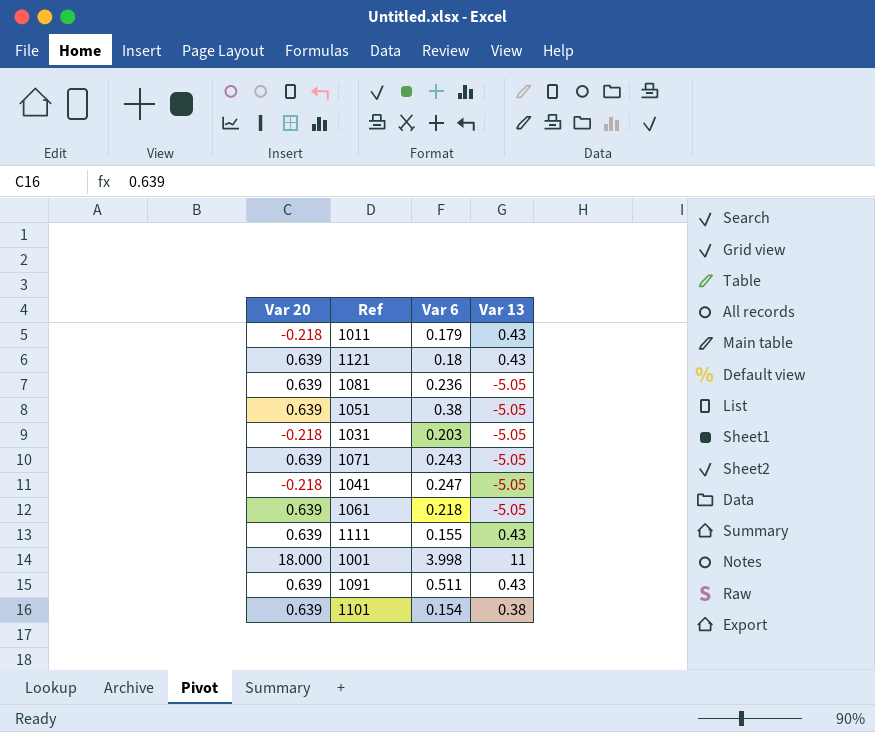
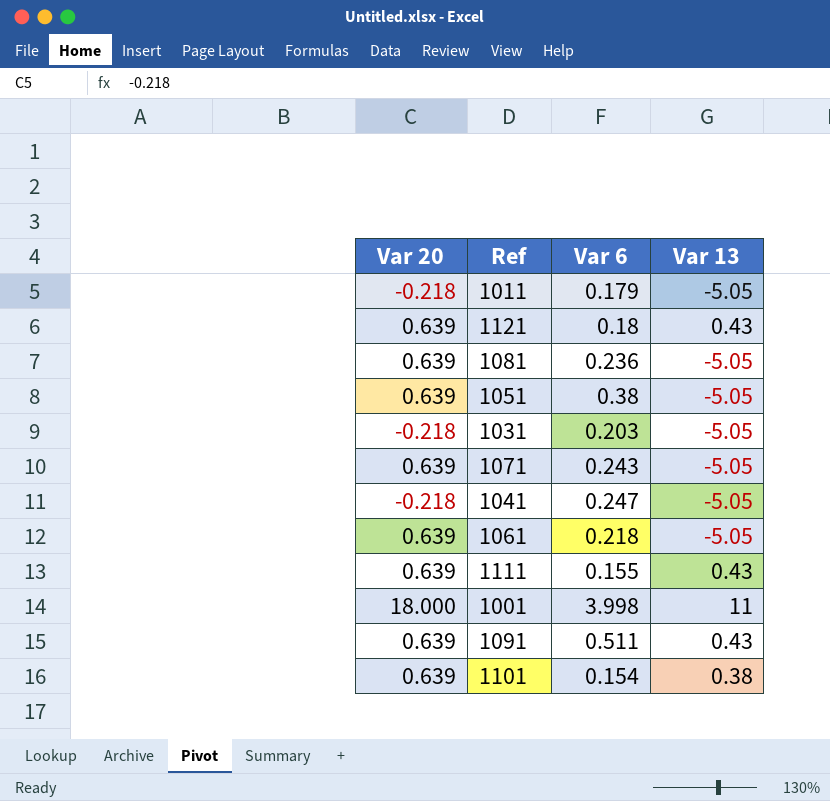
1011 | Var 13: 0.43 -> -5.05

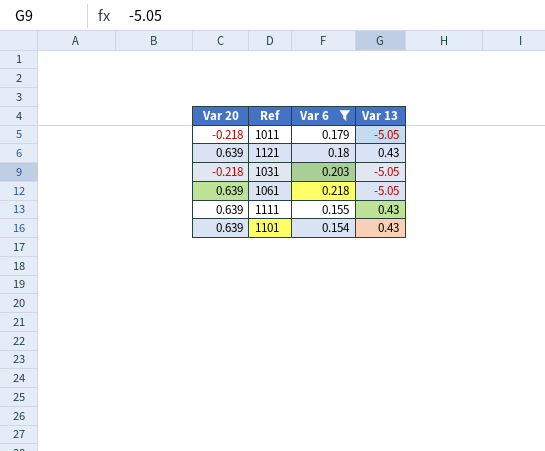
filter: none -> Var 6 <= 0.218
1101 | Var 13: 0.38 -> 0.43

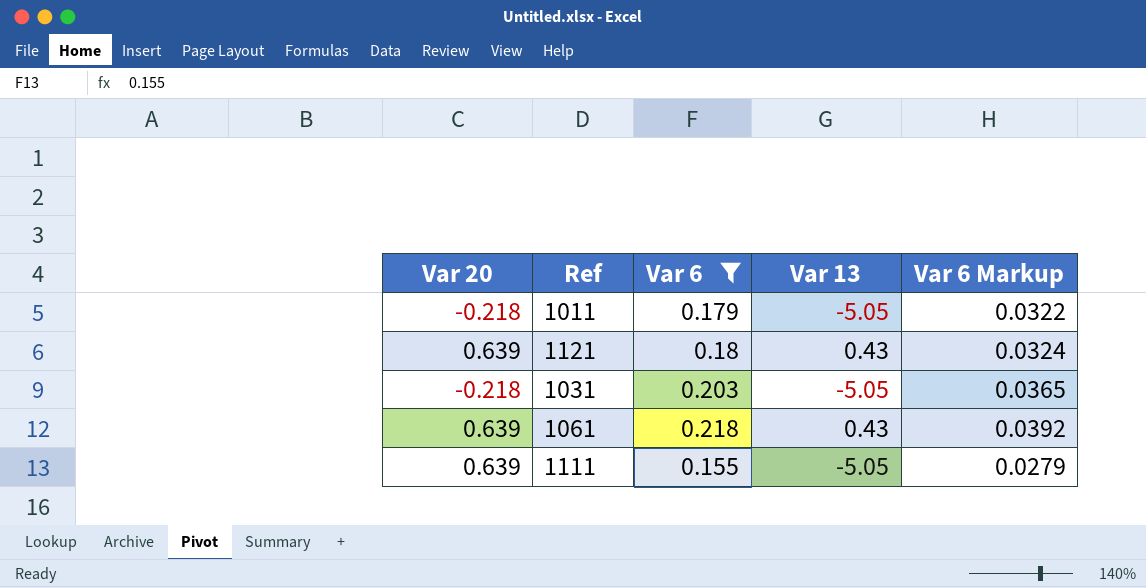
column Var 6 Markup | formula: none -> [Var 6] * 0.18
row 1101: 0.639 | 0.154 | 0.43 -> none
1061 | Var 13: -5.05 -> 0.43
1111 | Var 13: 0.43 -> -5.05

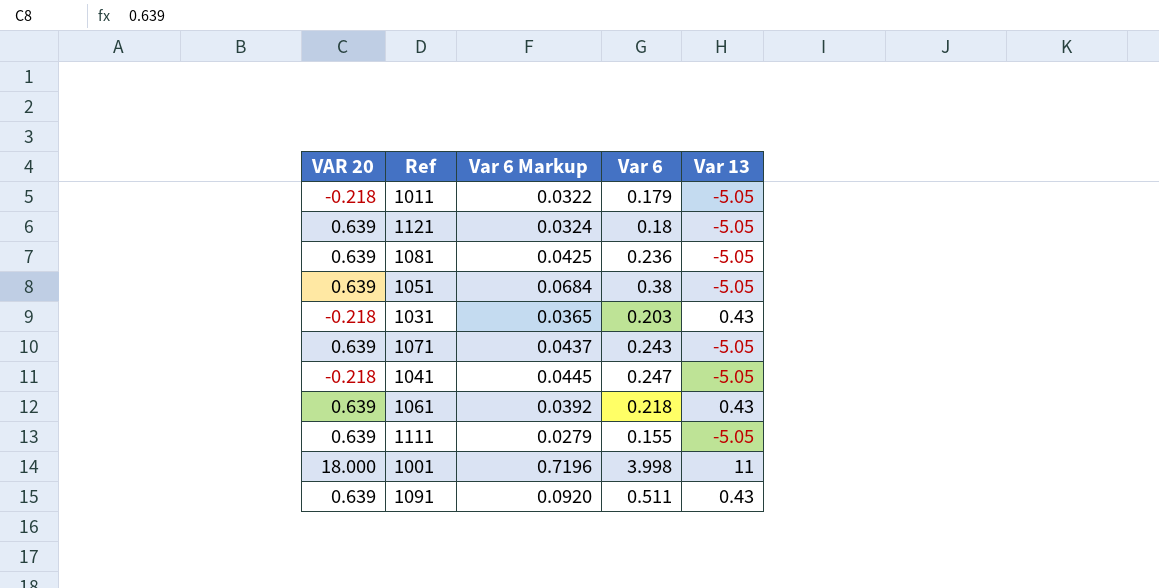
filter: Var 6 <= 0.218 -> none
column name: Var 20 -> VAR 20
column Var 6 Markup | position: 5 -> 3
1121 | Var 13: 0.43 -> -5.05
1031 | Var 13: -5.05 -> 0.43

